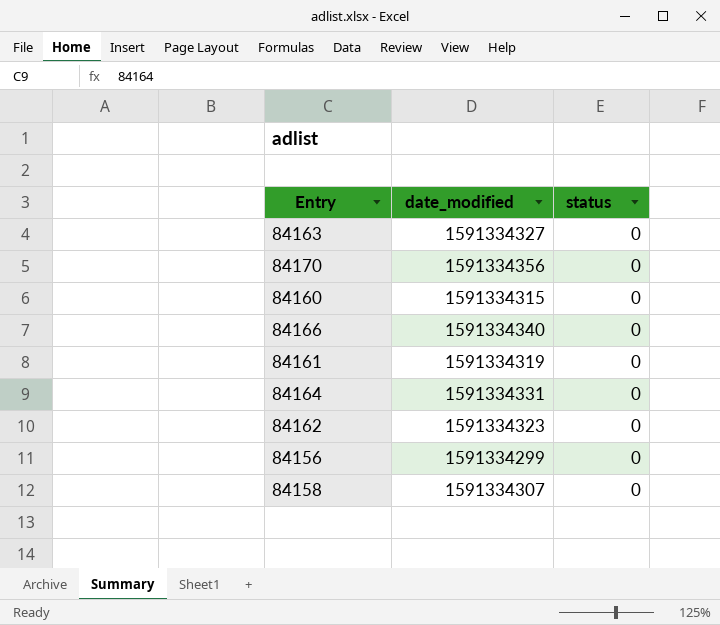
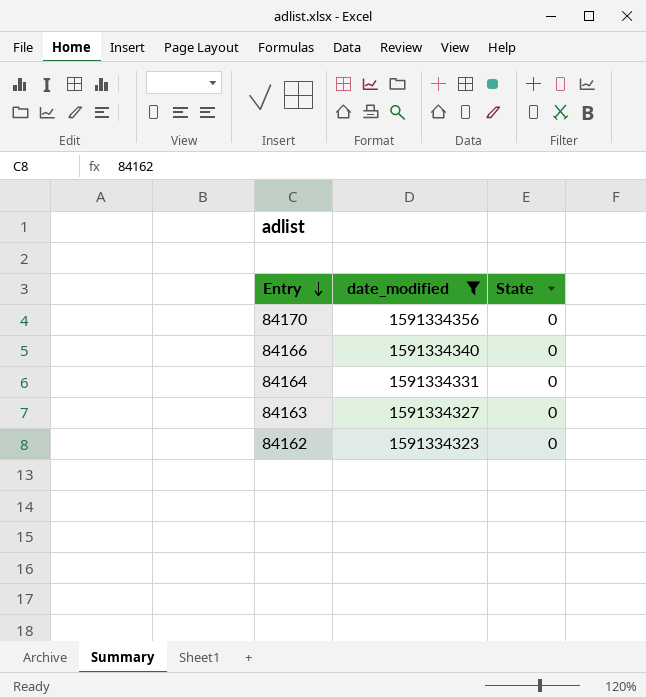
filter: none -> date_modified >= 1591334323
row order: none -> Entry descending
column name: status -> State

